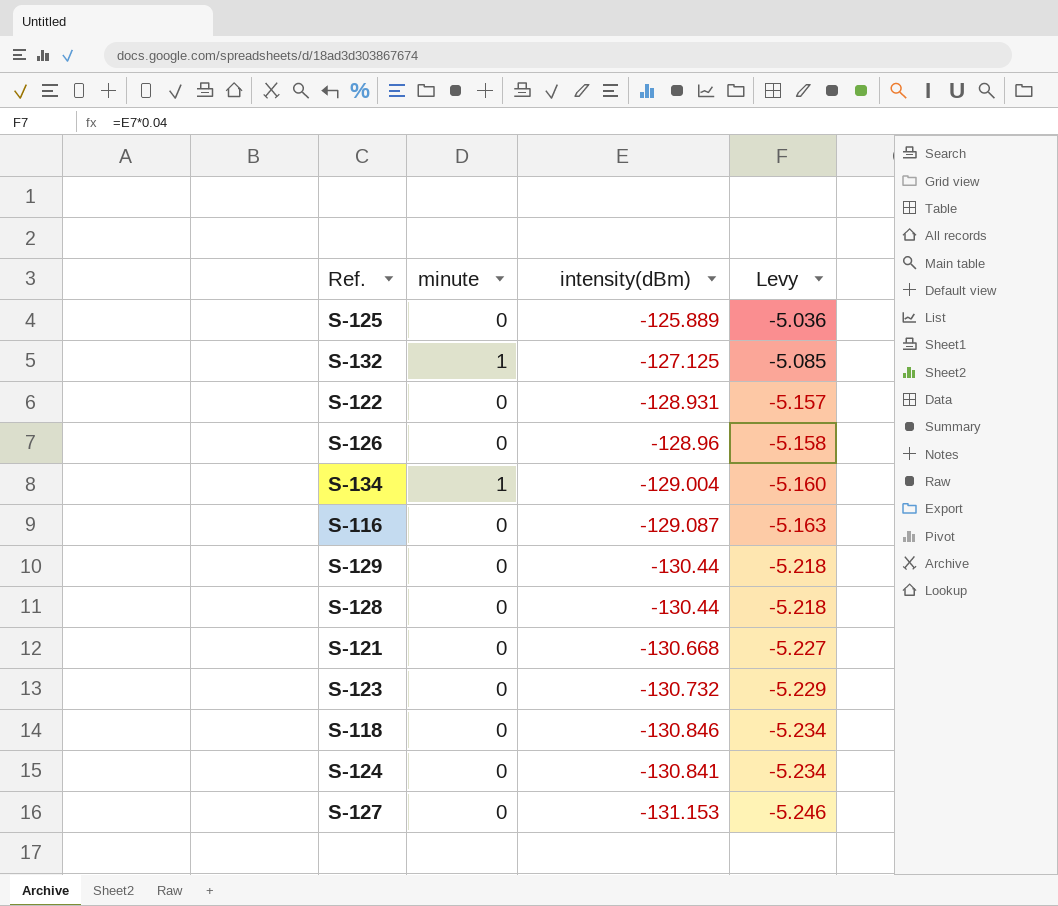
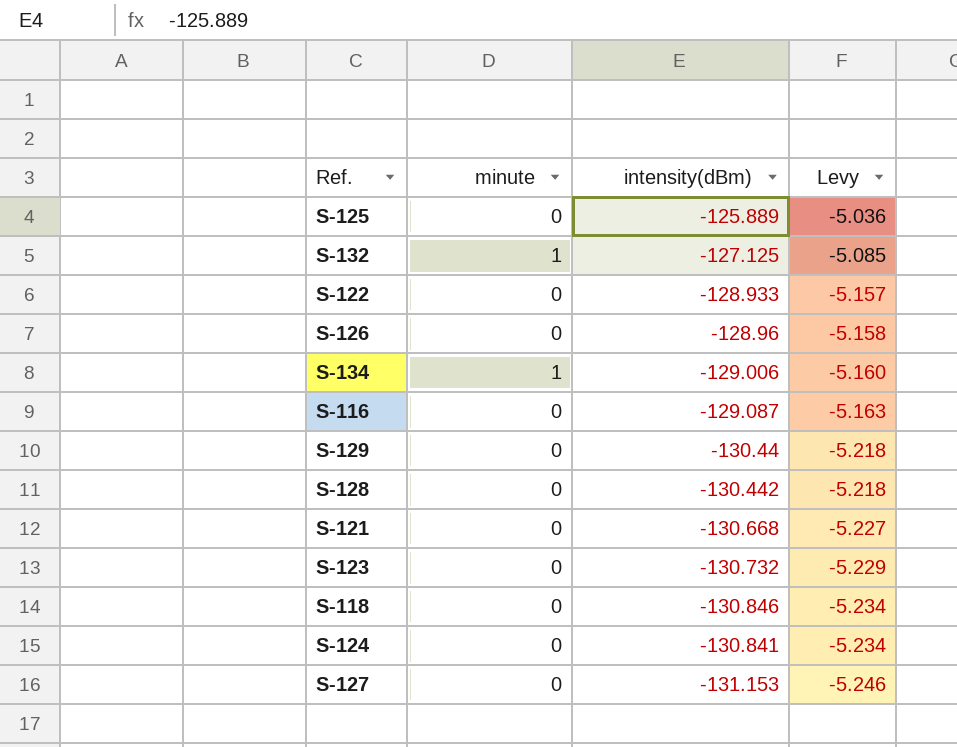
S-122 | intensity(dBm): -128.931 -> -128.933
S-134 | intensity(dBm): -129.004 -> -129.006
S-128 | intensity(dBm): -130.44 -> -130.442

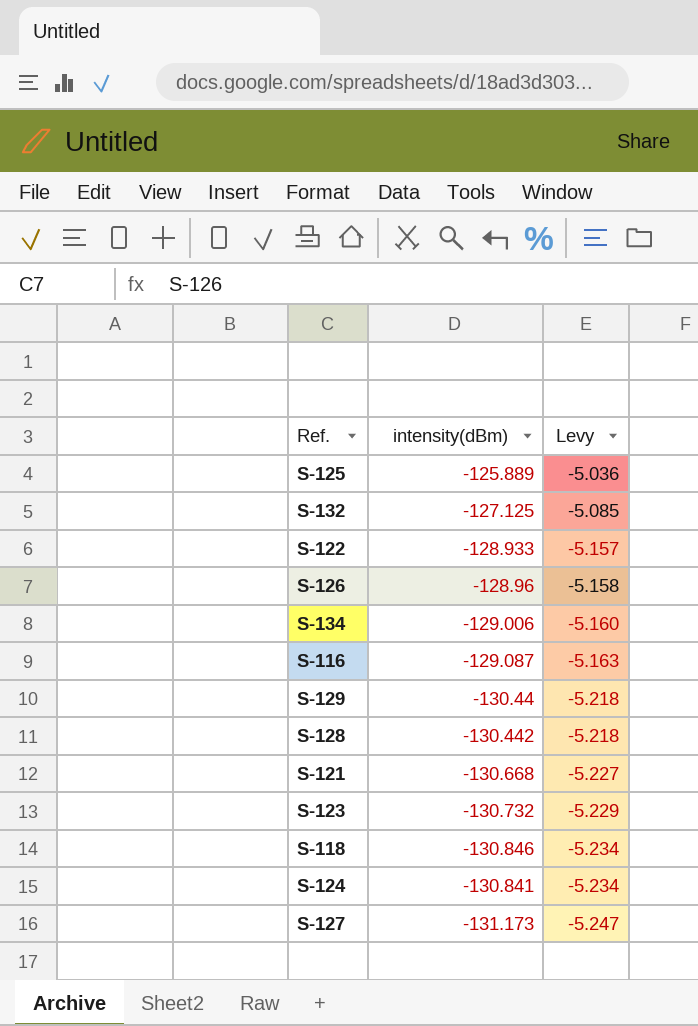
column minute | position: 2 -> none
S-127 | intensity(dBm): -131.153 -> -131.173
S-127 | Levy: -5.246 -> -5.247

